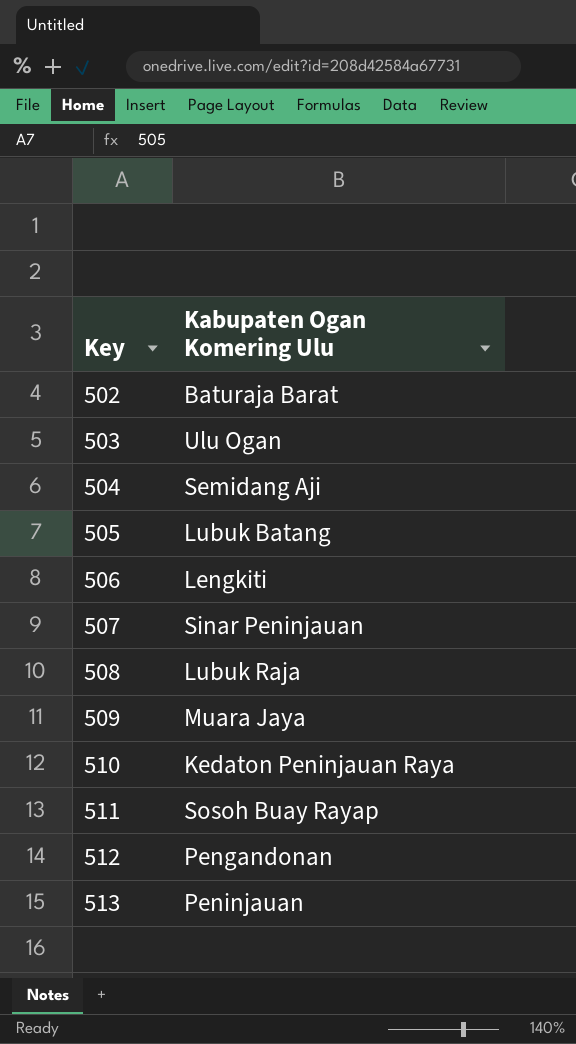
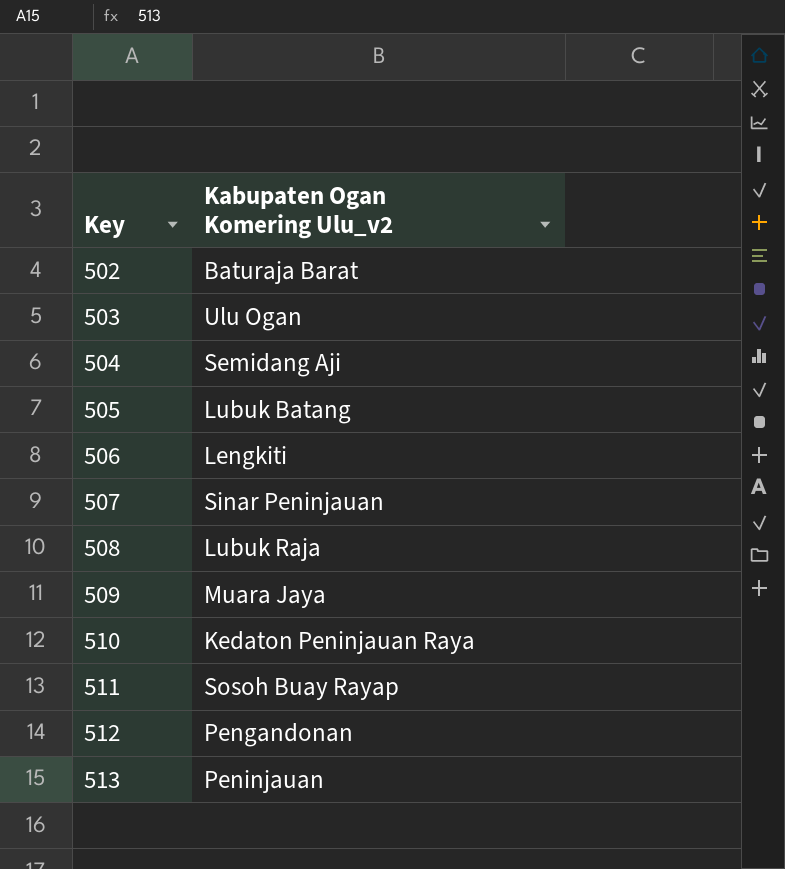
column name: Kabupaten Ogan Komering Ulu -> Kabupaten Ogan Komering Ulu_v2

